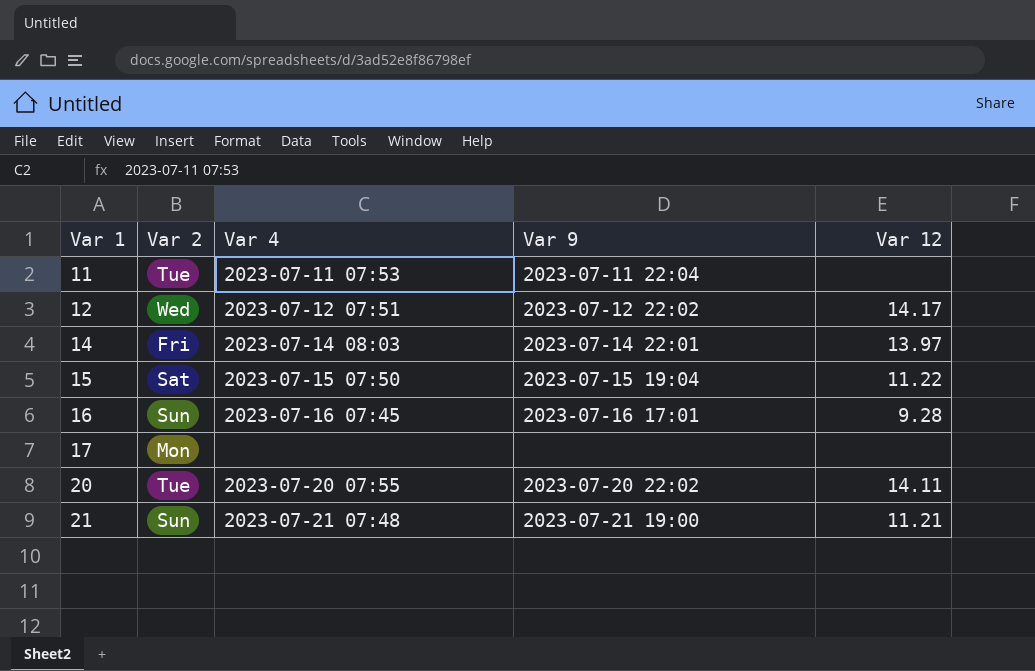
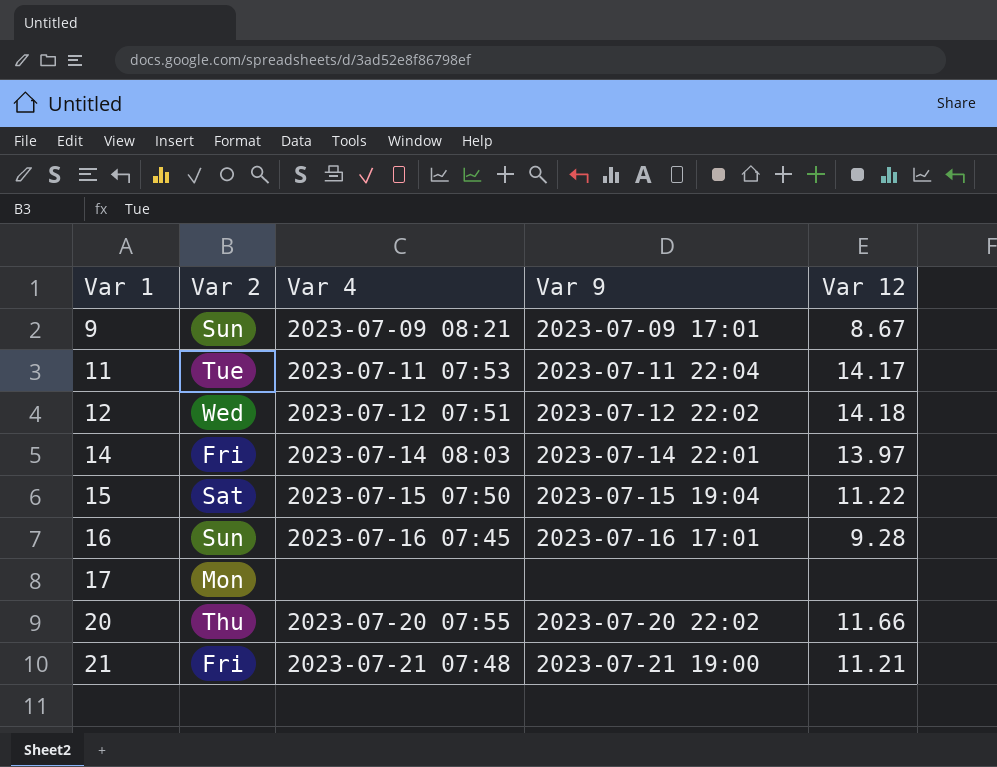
row 9: none -> Sun | 2023-07-09 08:21 | 2023-07-09 17:01 | 8.67
11 | Var 12: none -> 14.17
12 | Var 12: 14.17 -> 14.18
20 | Var 2: Tue -> Thu
20 | Var 12: 14.11 -> 11.66
21 | Var 2: Sun -> Fri

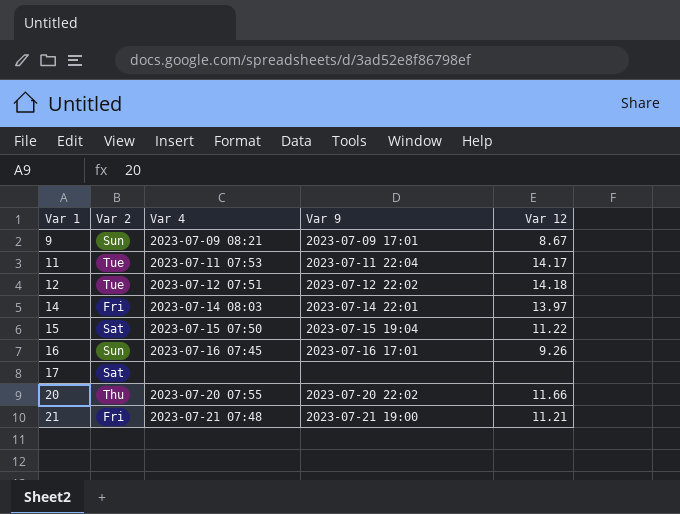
12 | Var 2: Wed -> Tue
16 | Var 12: 9.28 -> 9.26
17 | Var 2: Mon -> Sat

